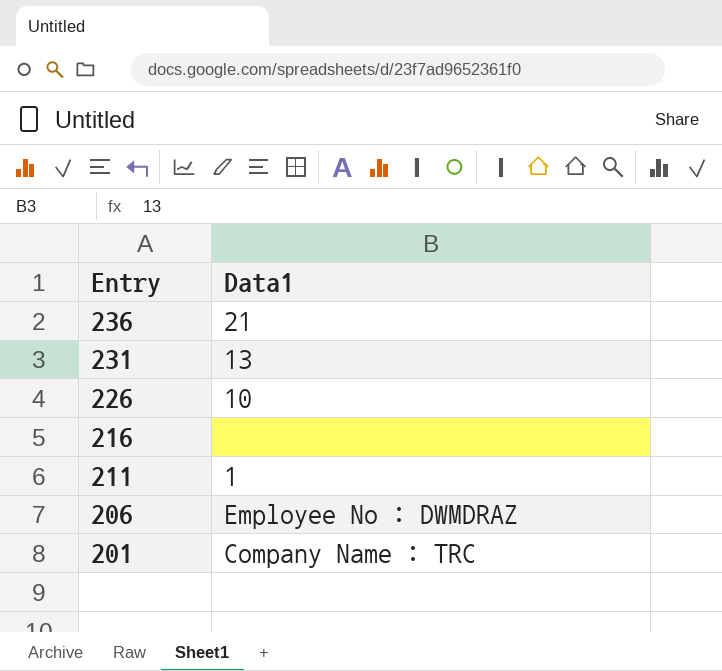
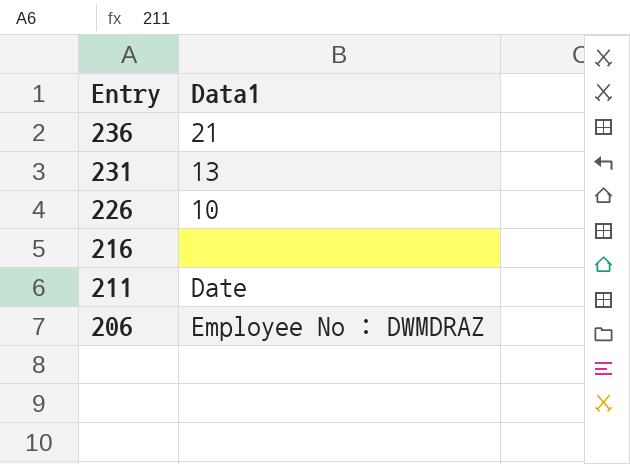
row 201: Company Name : TRC -> none
211 | Data1: 1 -> Date

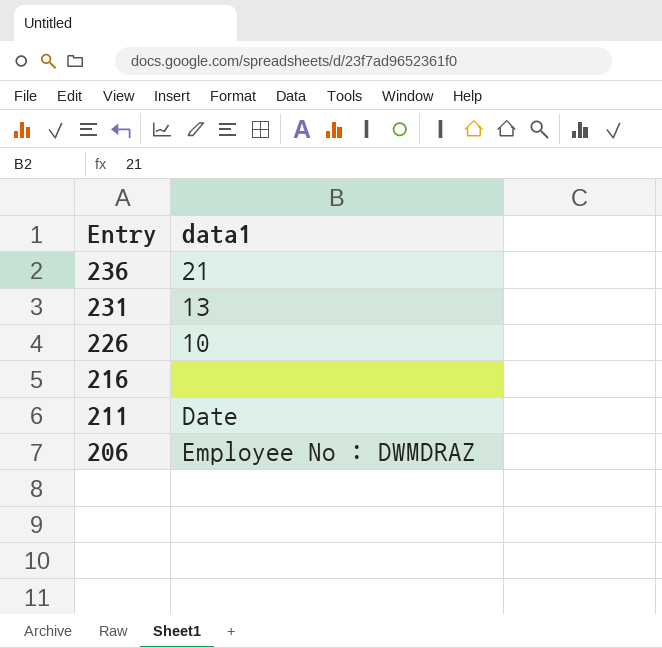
column name: Data1 -> data1

